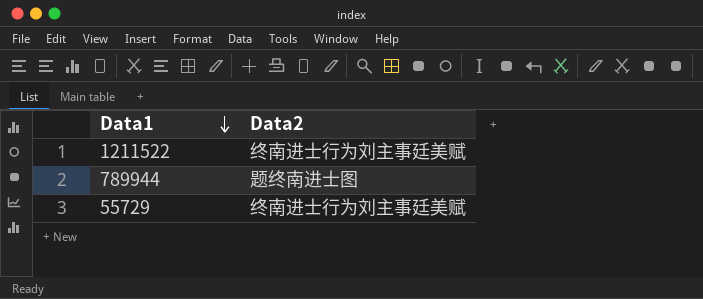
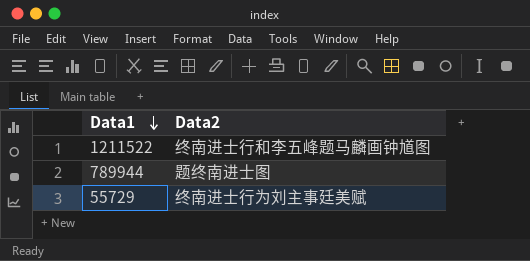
1211522 | Data2: 终南进士行为刘主事廷美赋 -> 终南进士行和李五峰题马麟画钟馗图

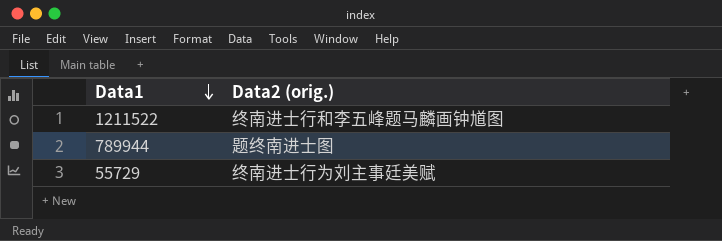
column name: Data2 -> Data2 (orig.)

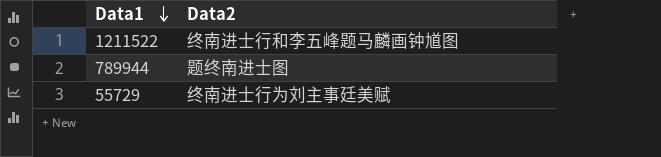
column name: Data2 (orig.) -> Data2

